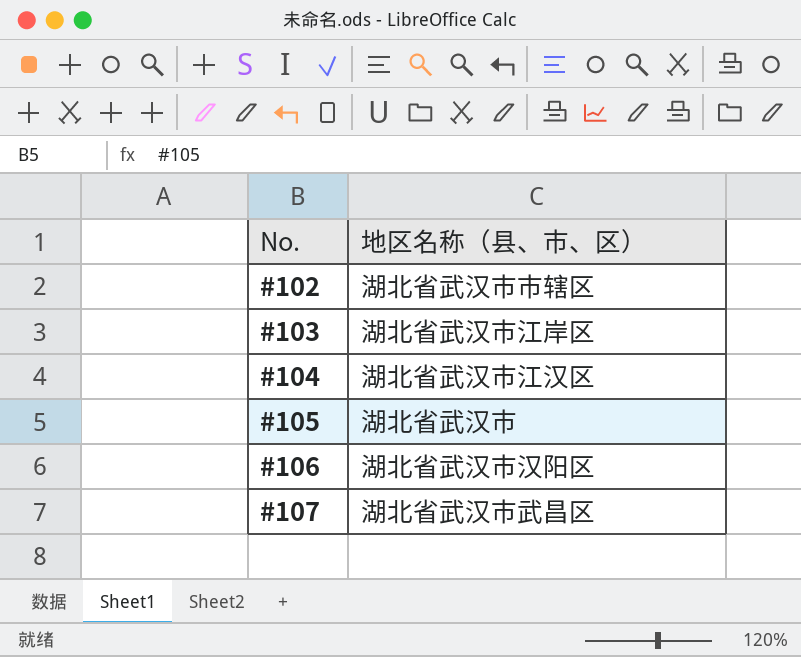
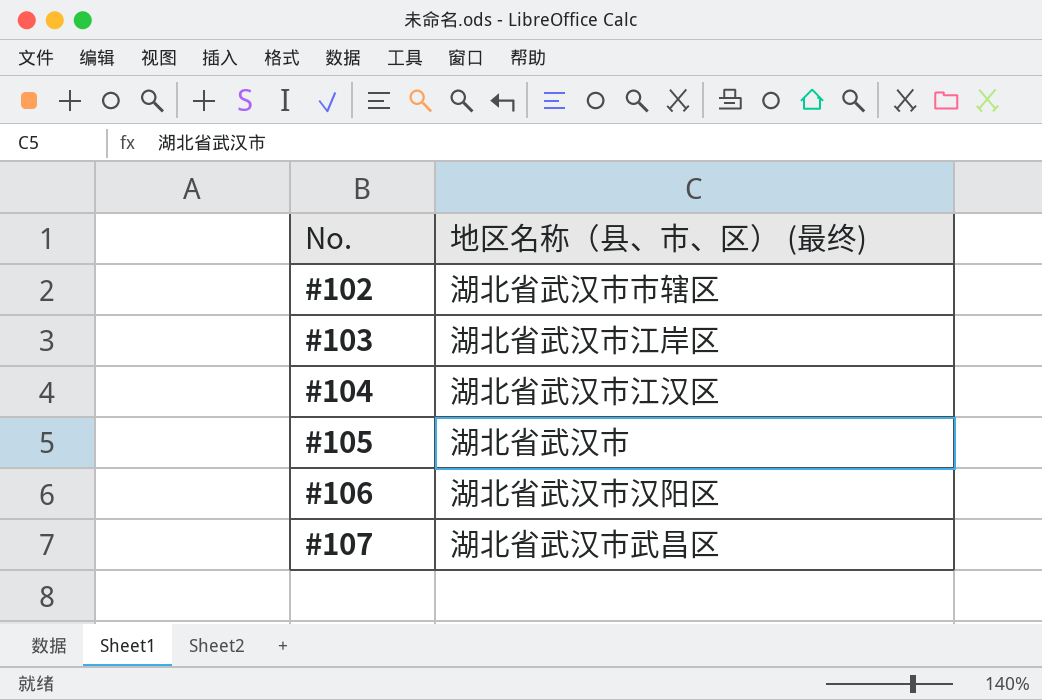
column name: 地区名称（县、市、区） -> 地区名称（县、市、区） (最终)

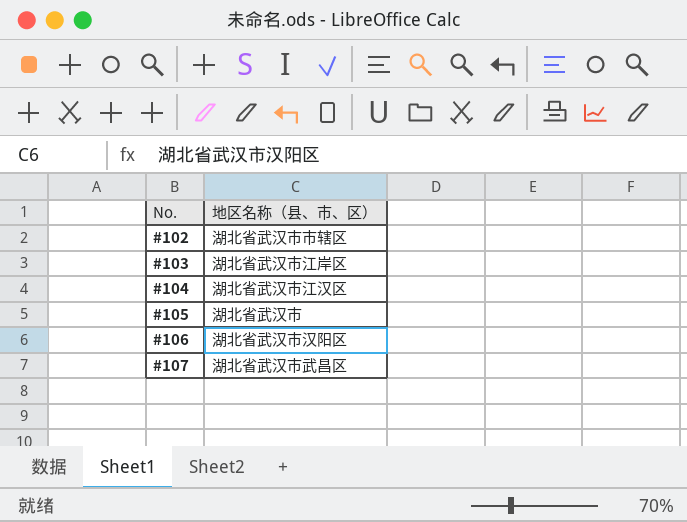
column name: 地区名称（县、市、区） (最终) -> 地区名称（县、市、区）

